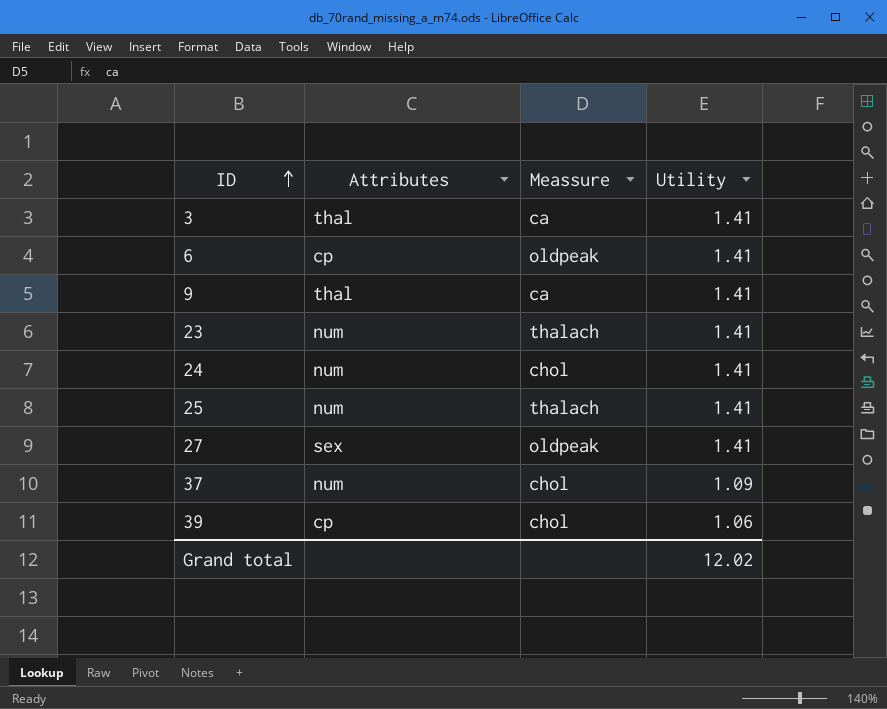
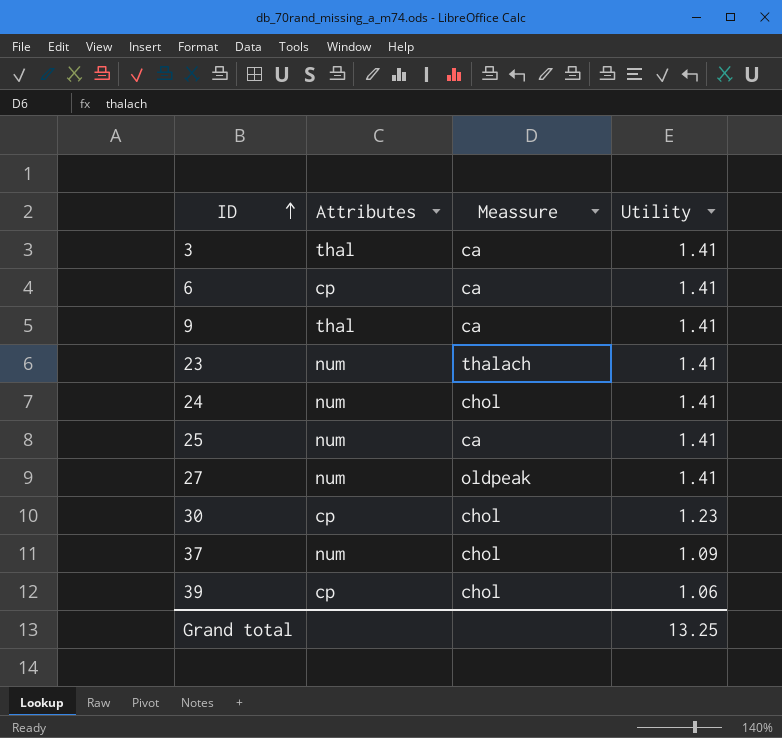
6 | Meassure: oldpeak -> ca
25 | Meassure: thalach -> ca
27 | Attributes: sex -> num
row 30: none -> cp | chol | 1.23
Grand total | Utility: 12.02 -> 13.25

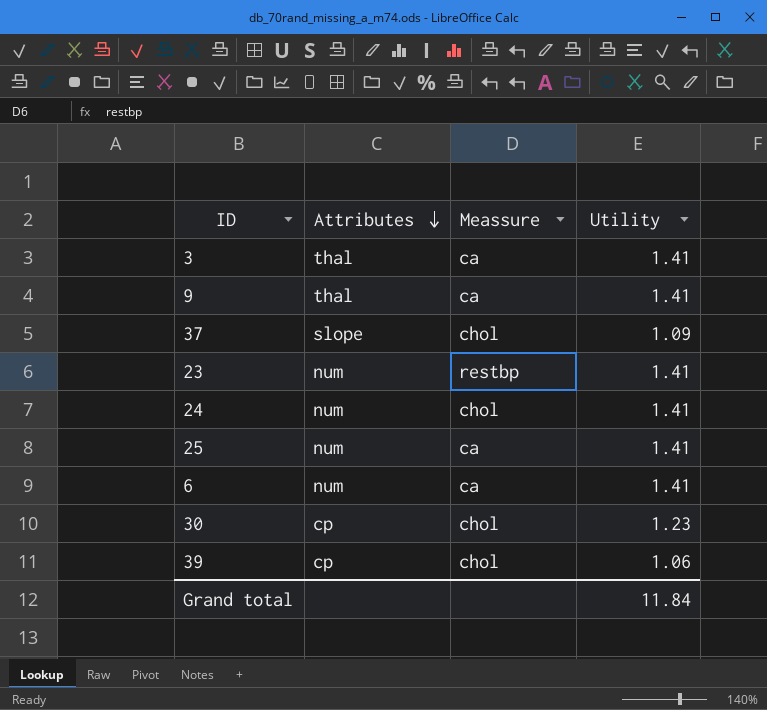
row order: ID ascending -> Attributes descending
row 27: num | oldpeak | 1.41 -> none
37 | Attributes: num -> slope
23 | Meassure: thalach -> restbp
6 | Attributes: cp -> num
Grand total | Utility: 13.25 -> 11.84

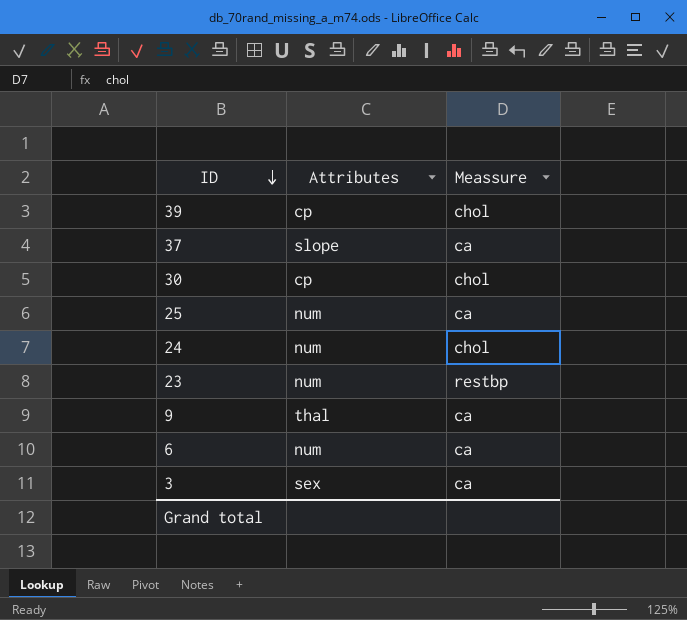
row order: Attributes descending -> ID descending
column Utility | position: 4 -> none
37 | Meassure: chol -> ca
3 | Attributes: thal -> sex

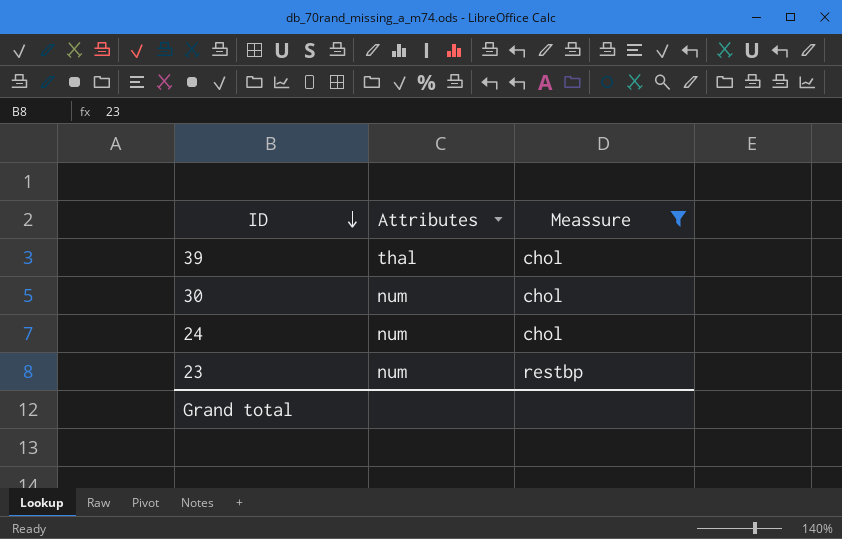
filter: none -> Meassure != ca
39 | Attributes: cp -> thal
30 | Attributes: cp -> num

